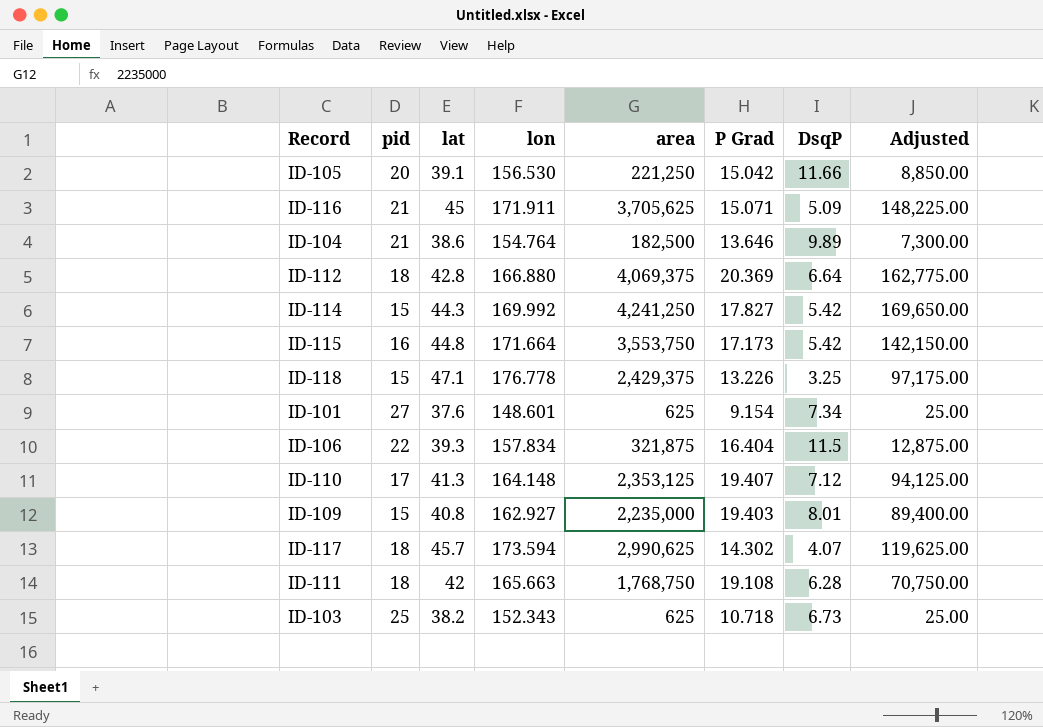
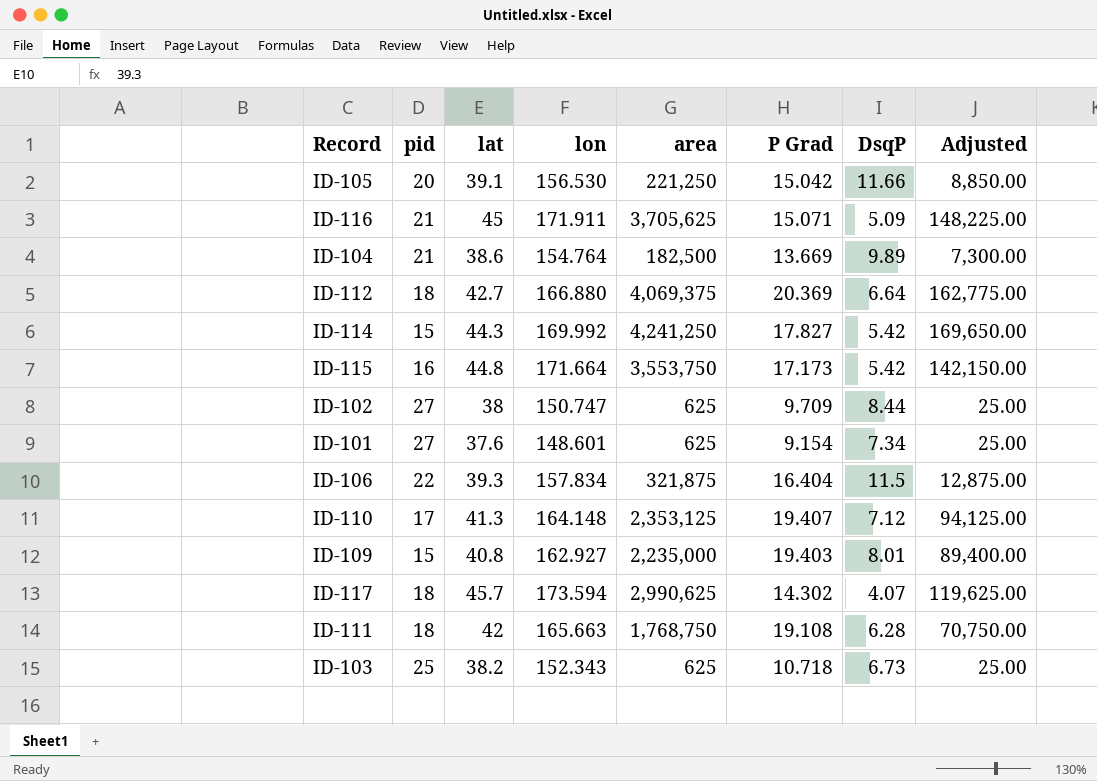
row ID-118: 15 | 47.1 | 176.778 | 2,429,375 | 13.226 | 3.25 | 97,175.00 -> none
ID-104 | P Grad: 13.646 -> 13.669
ID-112 | lat: 42.8 -> 42.7
row ID-102: none -> 27 | 38 | 150.747 | 625 | 9.709 | 8.44 | 25.00

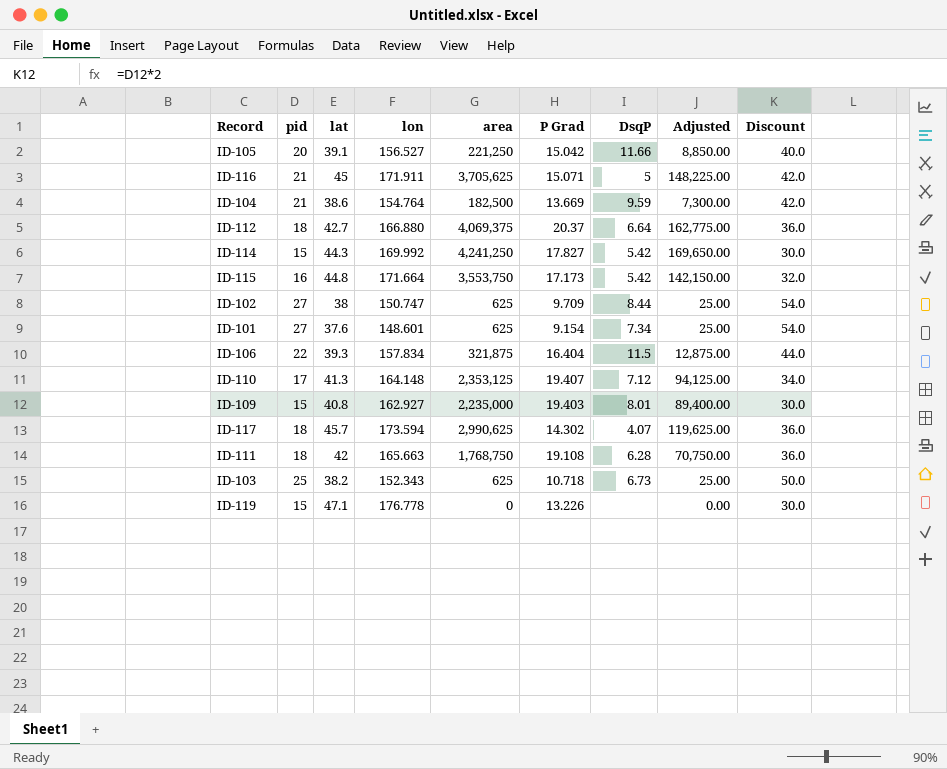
column Discount | formula: none -> [pid] * 2
ID-105 | lon: 156.530 -> 156.527
ID-116 | DsqP: 5.09 -> 5
ID-104 | DsqP: 9.89 -> 9.59
ID-112 | P Grad: 20.369 -> 20.37
row ID-119: none -> 15 | 47.1 | 176.778 | 0 | 13.226 | none | 0.00 | 30.0

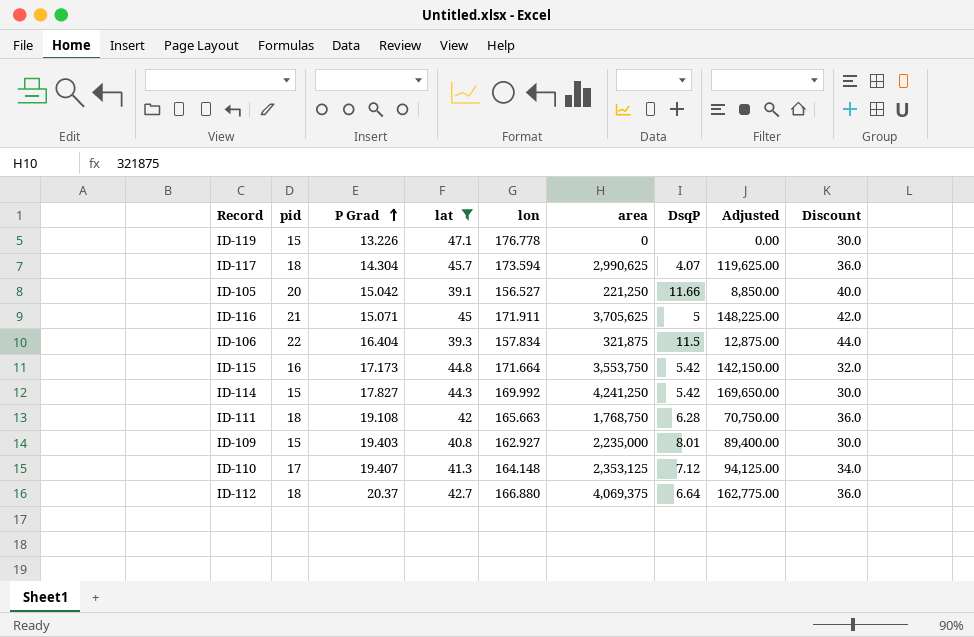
filter: none -> lat >= 39.1
row order: none -> P Grad ascending
column P Grad | position: 6 -> 3
ID-117 | P Grad: 14.302 -> 14.304

